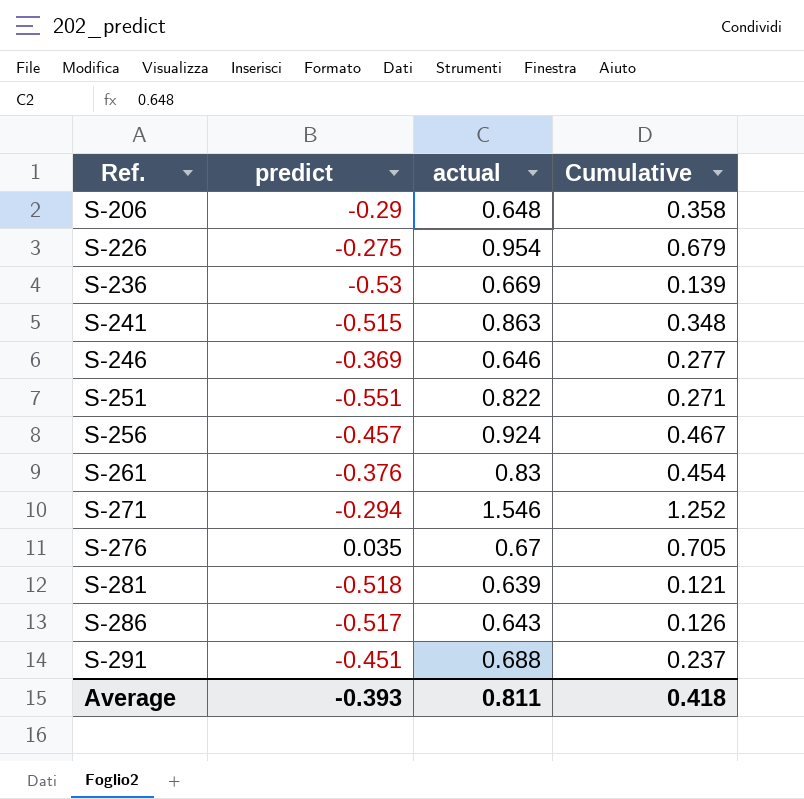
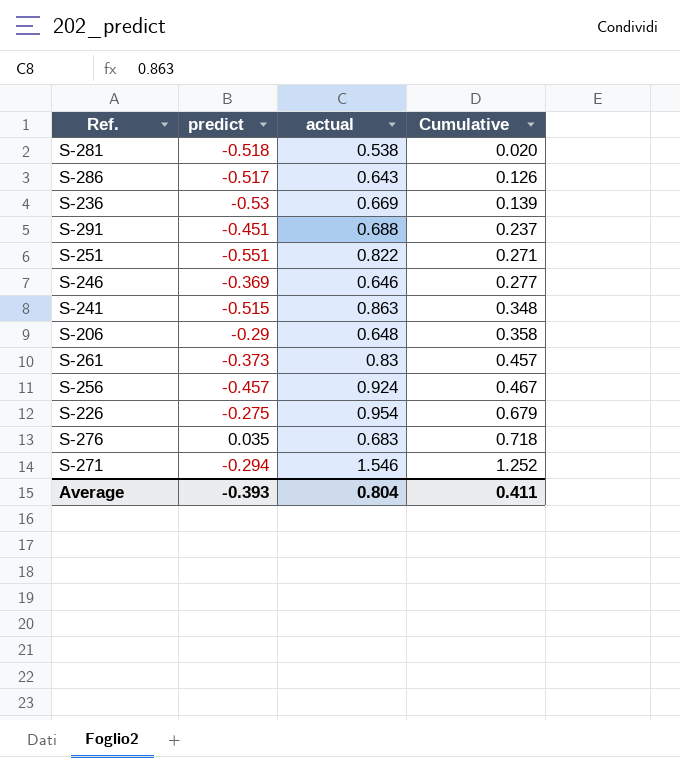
row order: Ref. ascending -> Cumulative ascending
S-281 | actual: 0.639 -> 0.538
S-281 | Cumulative: 0.121 -> 0.020
S-261 | predict: -0.376 -> -0.373
S-261 | Cumulative: 0.454 -> 0.457
S-276 | actual: 0.67 -> 0.683
S-276 | Cumulative: 0.705 -> 0.718
Average | actual: 0.811 -> 0.804
Average | Cumulative: 0.418 -> 0.411

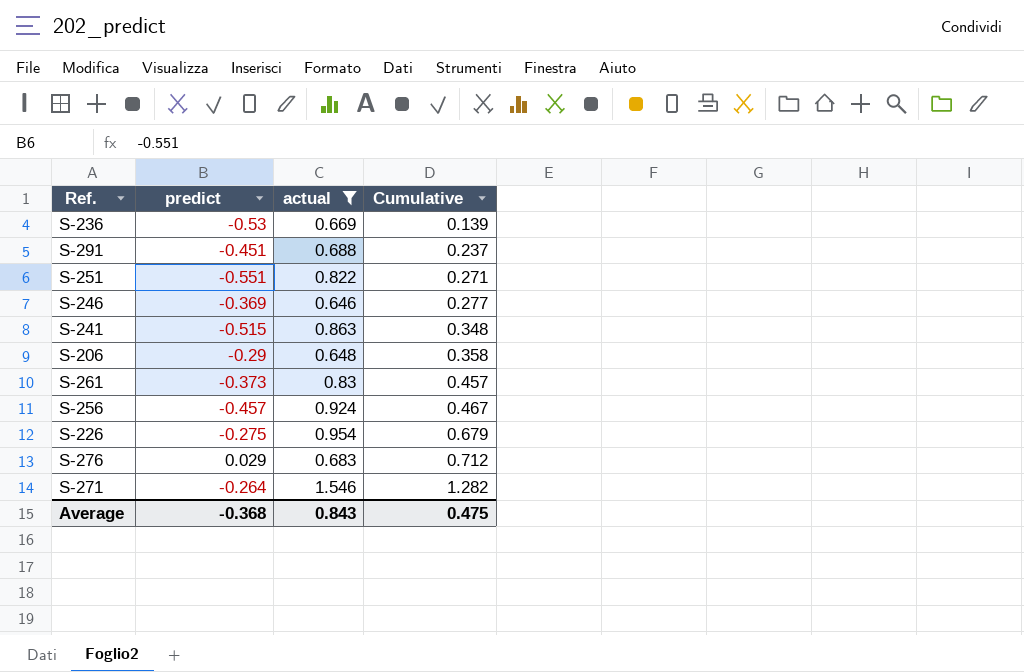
filter: none -> actual >= 0.646
S-276 | predict: 0.035 -> 0.029
S-276 | Cumulative: 0.718 -> 0.712
S-271 | predict: -0.294 -> -0.264
S-271 | Cumulative: 1.252 -> 1.282
Average | predict: -0.393 -> -0.368
Average | actual: 0.804 -> 0.843
Average | Cumulative: 0.411 -> 0.475

